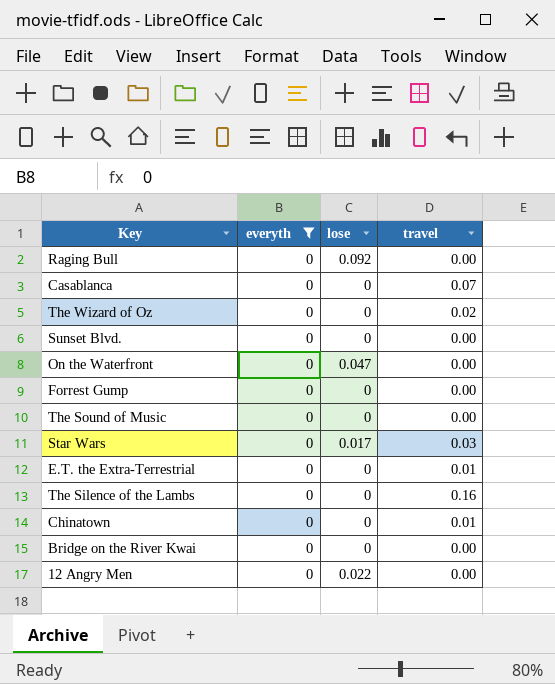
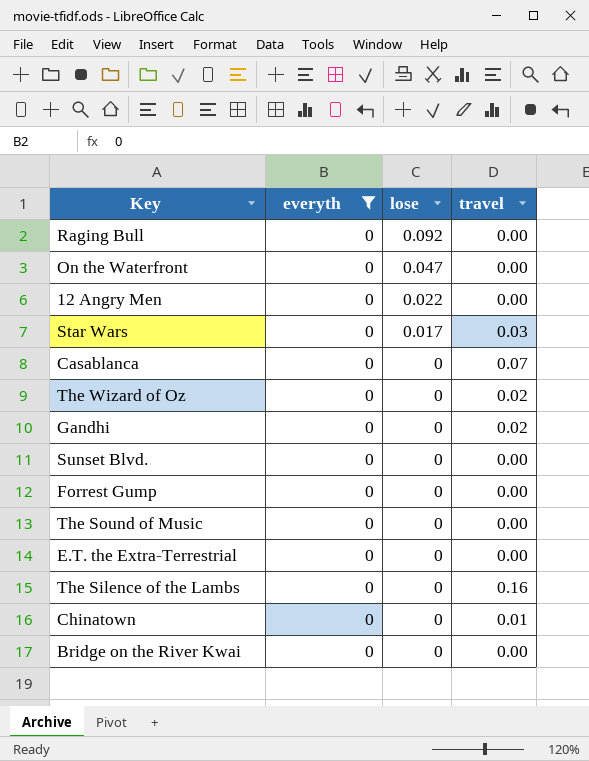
row order: none -> lose descending
row Gandhi: none -> 0 | 0 | 0.02
E.T. the Extra-Terrestrial | travel: 0.01 -> 0.00

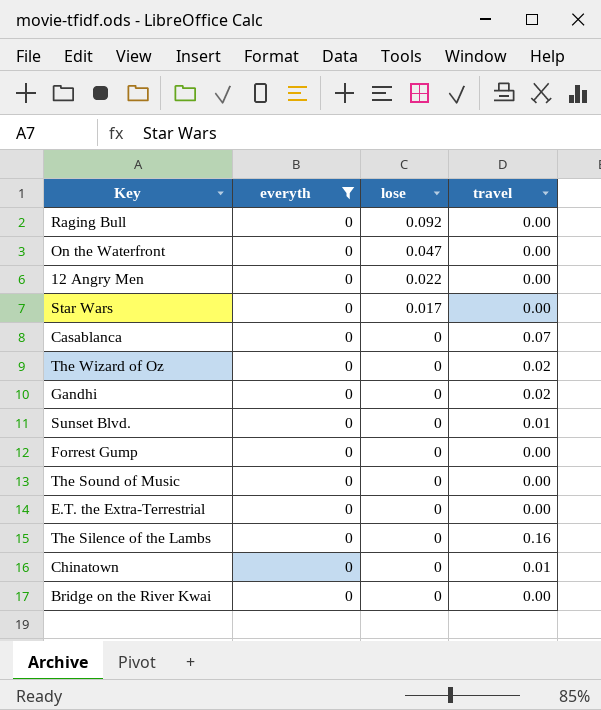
Star Wars | travel: 0.03 -> 0.00
Sunset Blvd. | travel: 0.00 -> 0.01

